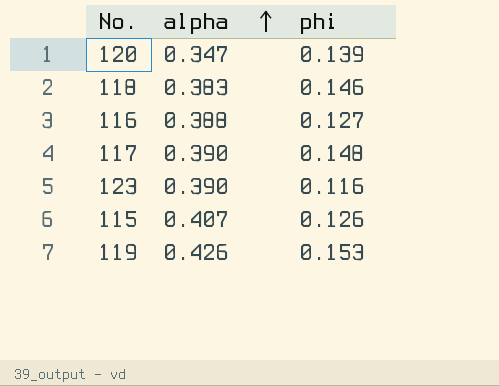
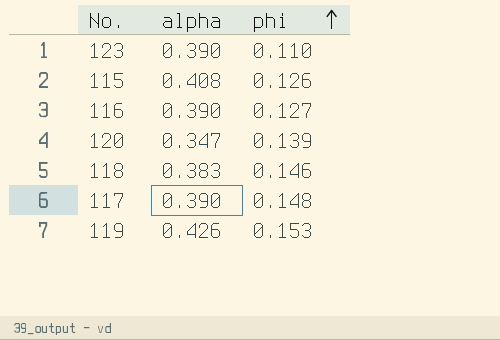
row order: alpha ascending -> phi ascending
123 | phi: 0.116 -> 0.110
115 | alpha: 0.407 -> 0.408
116 | alpha: 0.388 -> 0.390

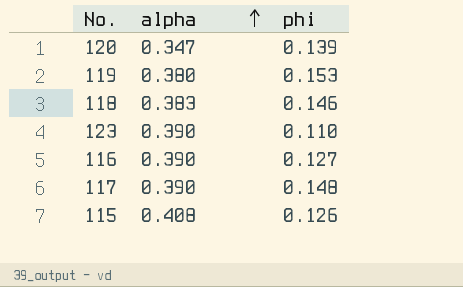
row order: phi ascending -> alpha ascending
119 | alpha: 0.426 -> 0.380

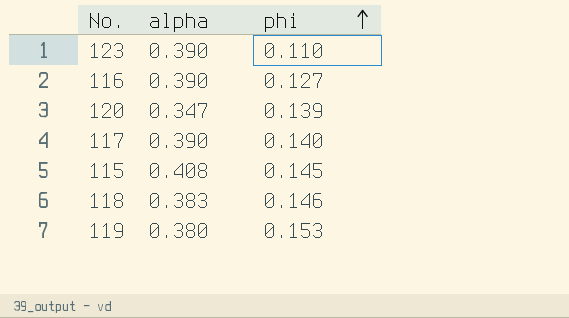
row order: alpha ascending -> phi ascending
117 | phi: 0.148 -> 0.140
115 | phi: 0.126 -> 0.145

